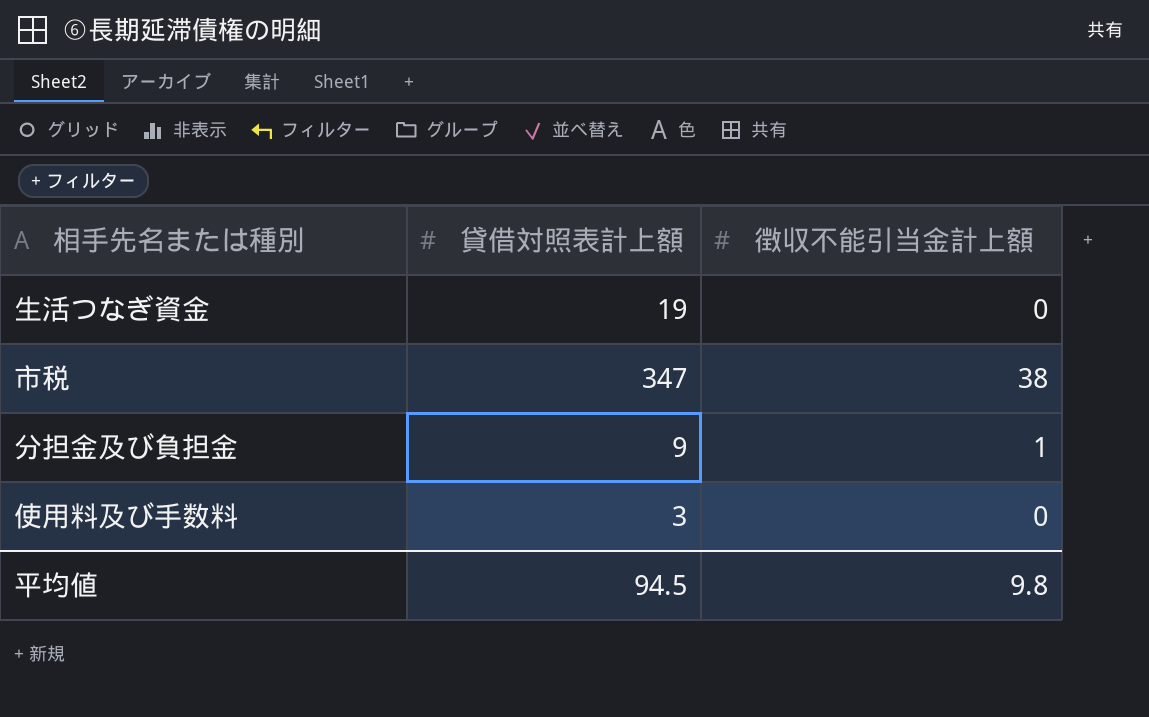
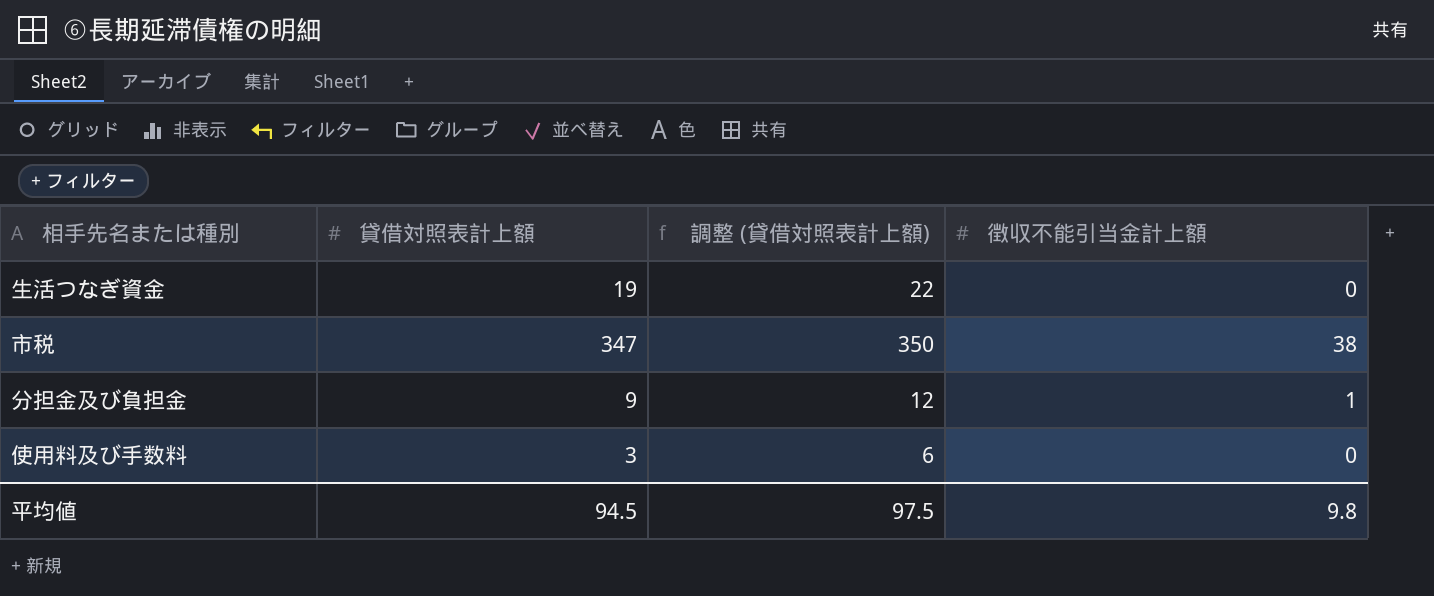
column 調整 (貸借対照表計上額) | formula: none -> [貸借対照表計上額] + 3

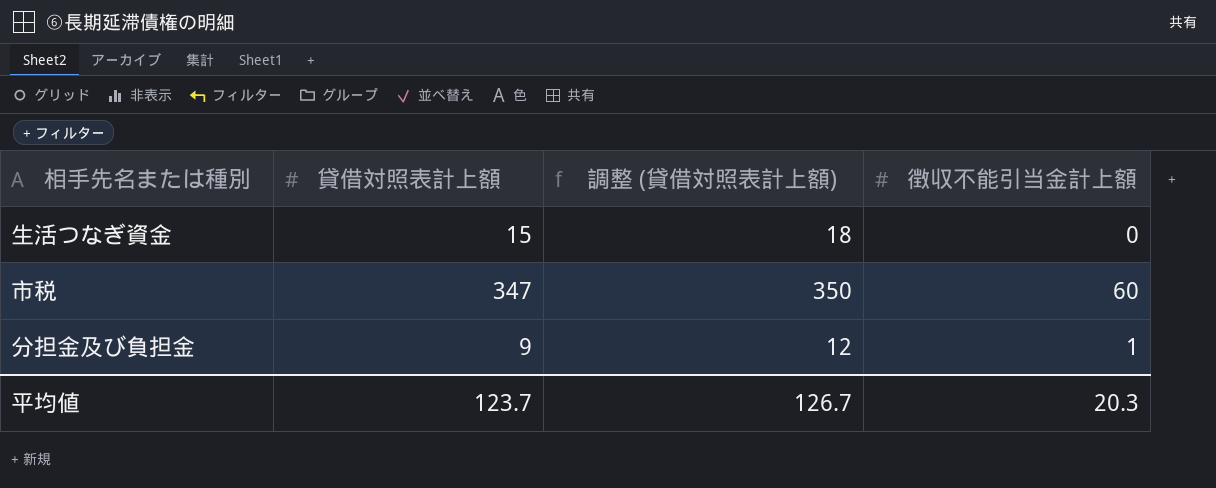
row 使用料及び手数料: 3 | 6 | 0 -> none
生活つなぎ資金 | 貸借対照表計上額: 19 -> 15
生活つなぎ資金 | 調整 (貸借対照表計上額): 22 -> 18
市税 | 徴収不能引当金計上額: 38 -> 60
平均値 | 貸借対照表計上額: 94.5 -> 123.7
平均値 | 調整 (貸借対照表計上額): 97.5 -> 126.7
平均値 | 徴収不能引当金計上額: 9.8 -> 20.3

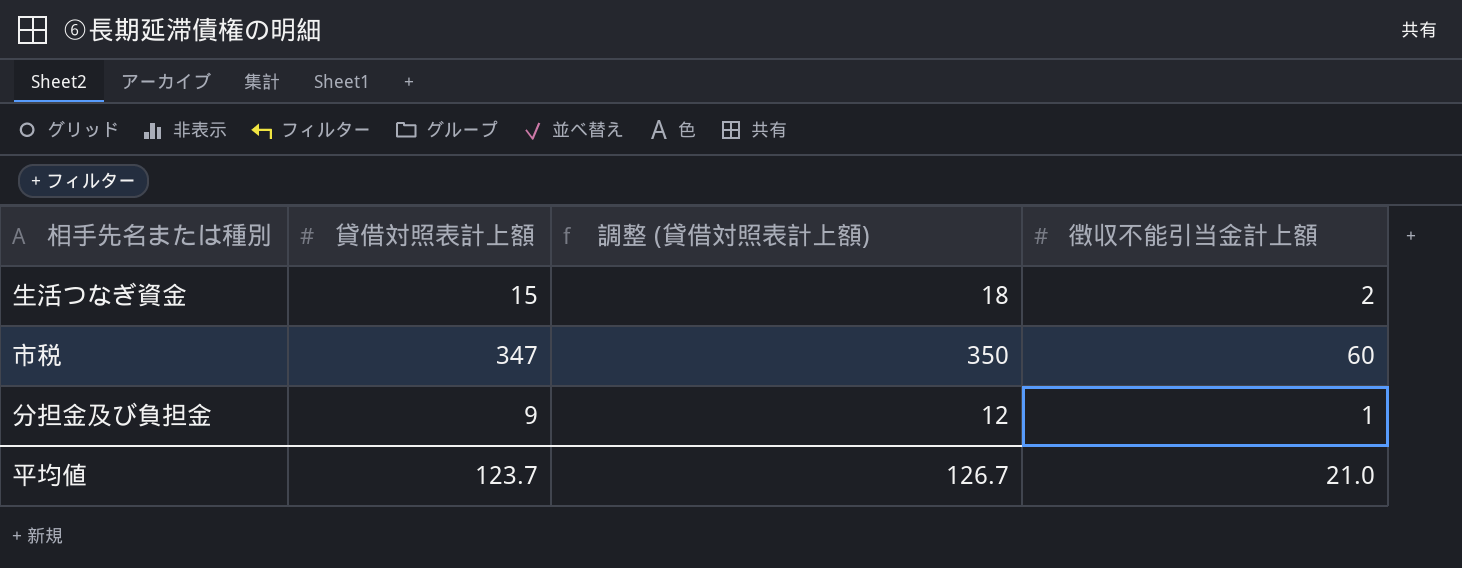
生活つなぎ資金 | 徴収不能引当金計上額: 0 -> 2
平均値 | 徴収不能引当金計上額: 20.3 -> 21.0

